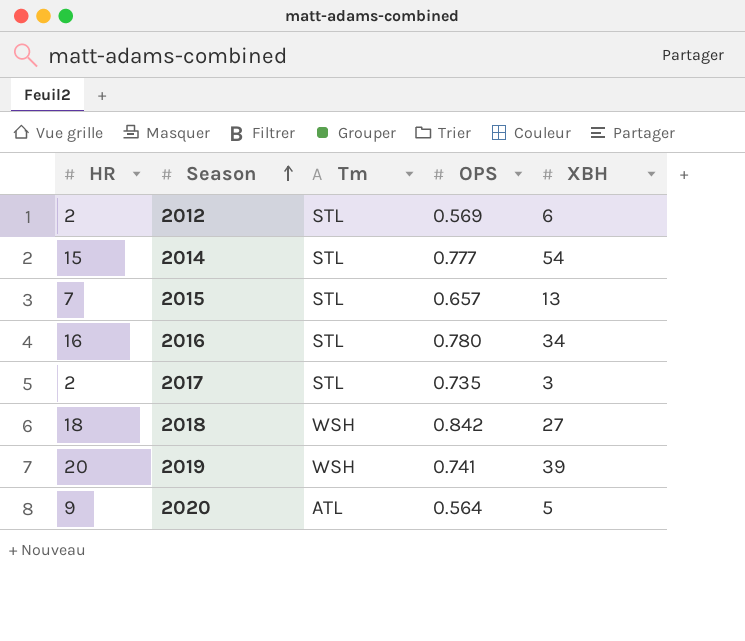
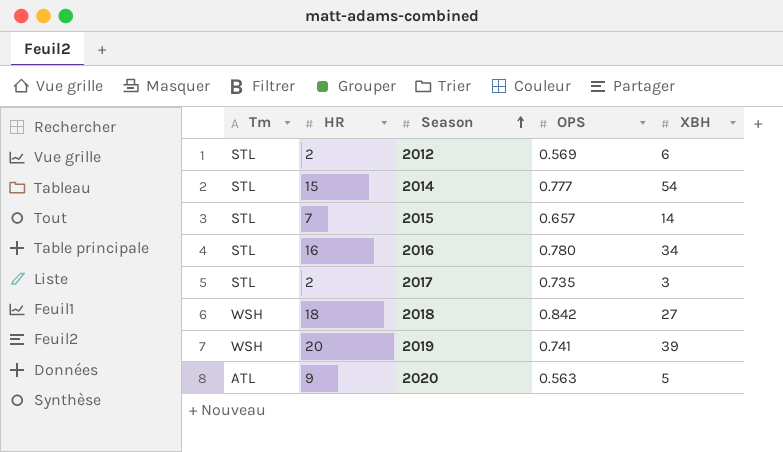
column Tm | position: 3 -> 1
2015 | XBH: 13 -> 14
2020 | OPS: 0.564 -> 0.563

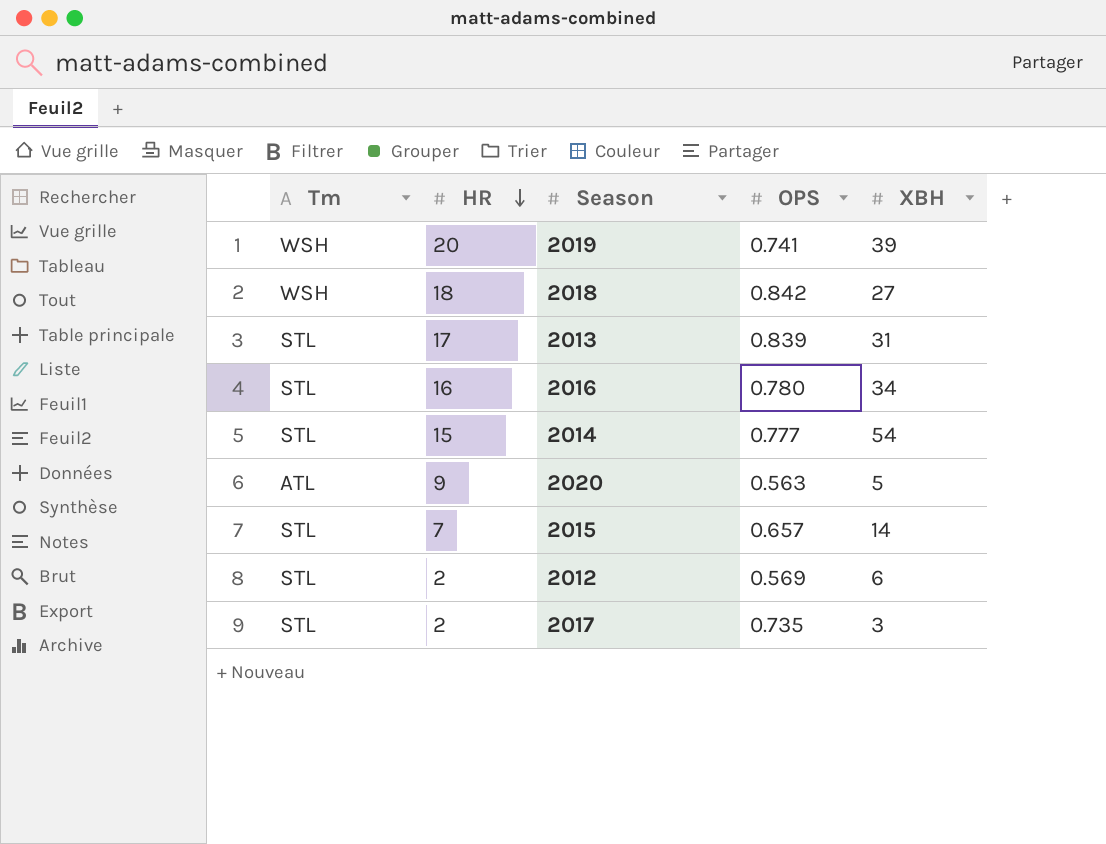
row order: Season ascending -> HR descending
row 2013: none -> STL | 17 | 0.839 | 31

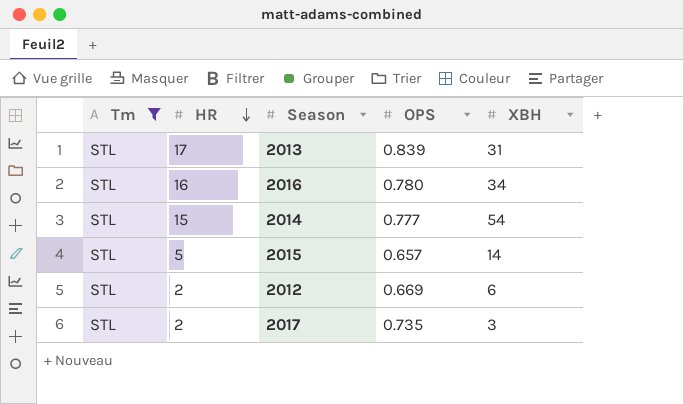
filter: none -> Tm = STL
2015 | HR: 7 -> 5
2012 | OPS: 0.569 -> 0.669

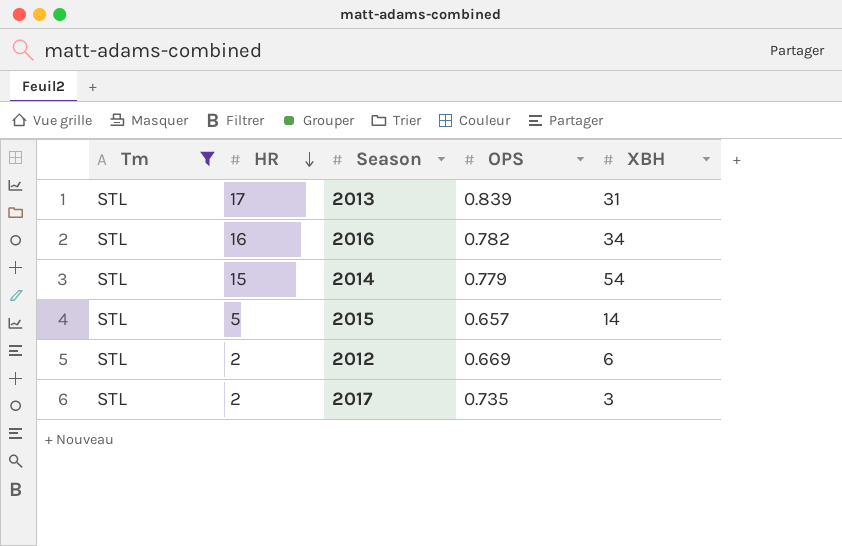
2016 | OPS: 0.780 -> 0.782
2014 | OPS: 0.777 -> 0.779

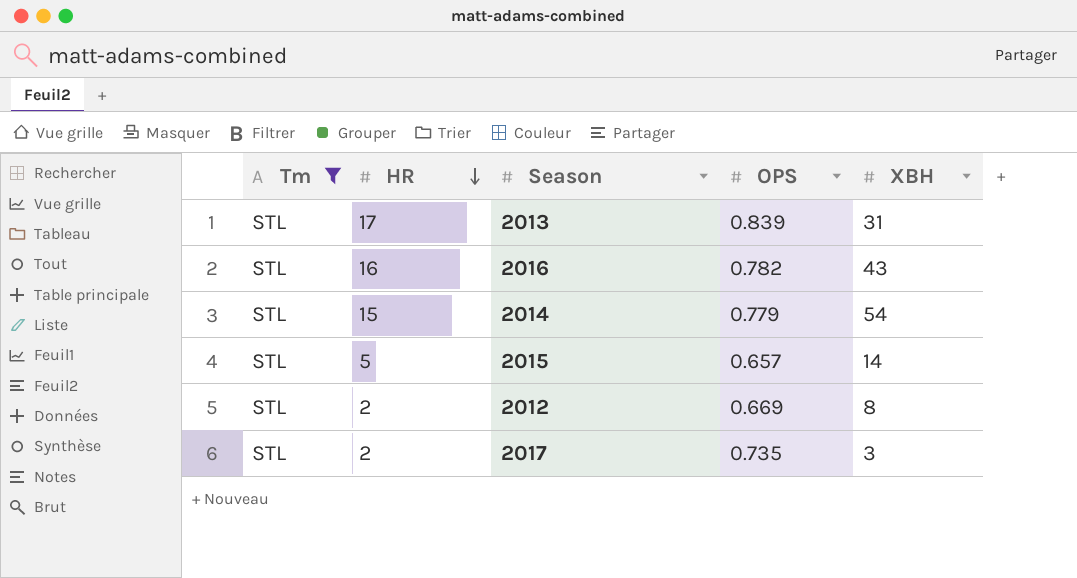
2016 | XBH: 34 -> 43
2012 | XBH: 6 -> 8

